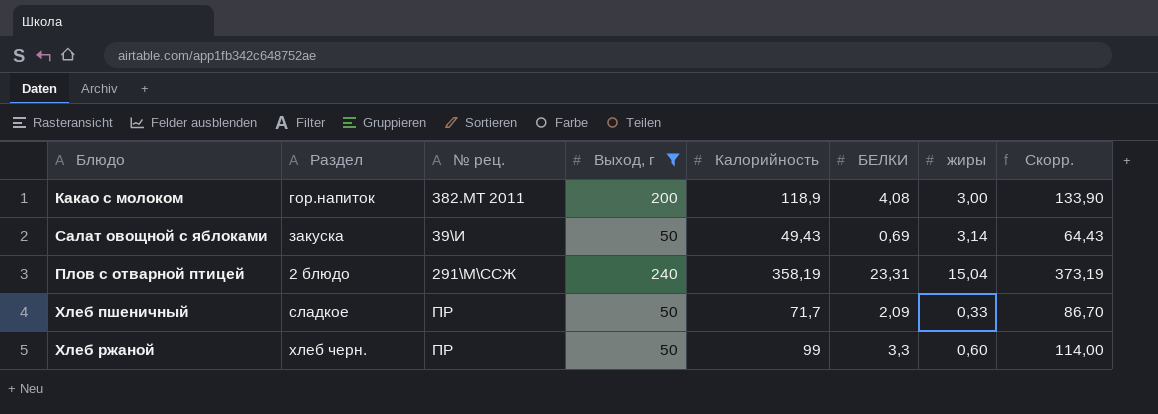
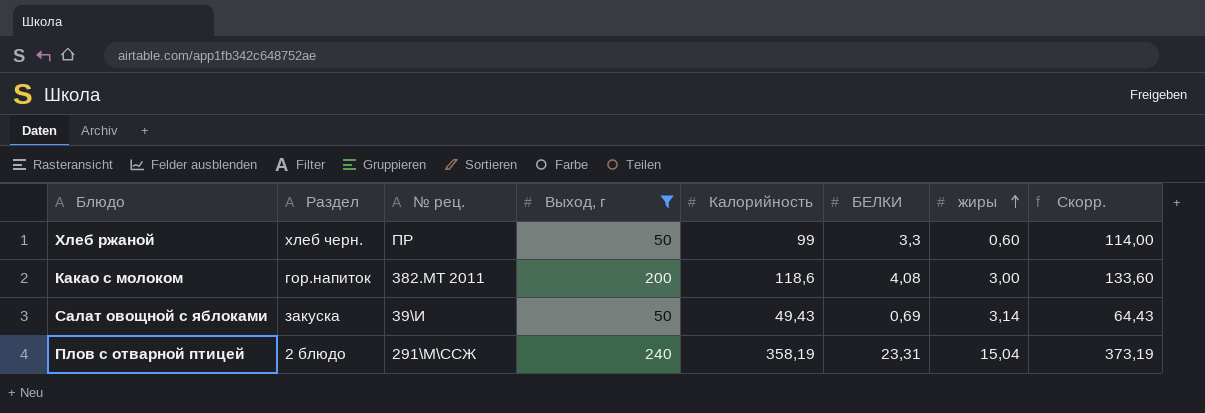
row order: none -> жиры ascending
row Хлеб пшеничный: сладкое | ПР | 50 | 71,7 | 2,09 | 0,33 | 86,70 -> none
Какао с молоком | Калорийность: 118,9 -> 118,6
Какао с молоком | Скорр.: 133,90 -> 133,60

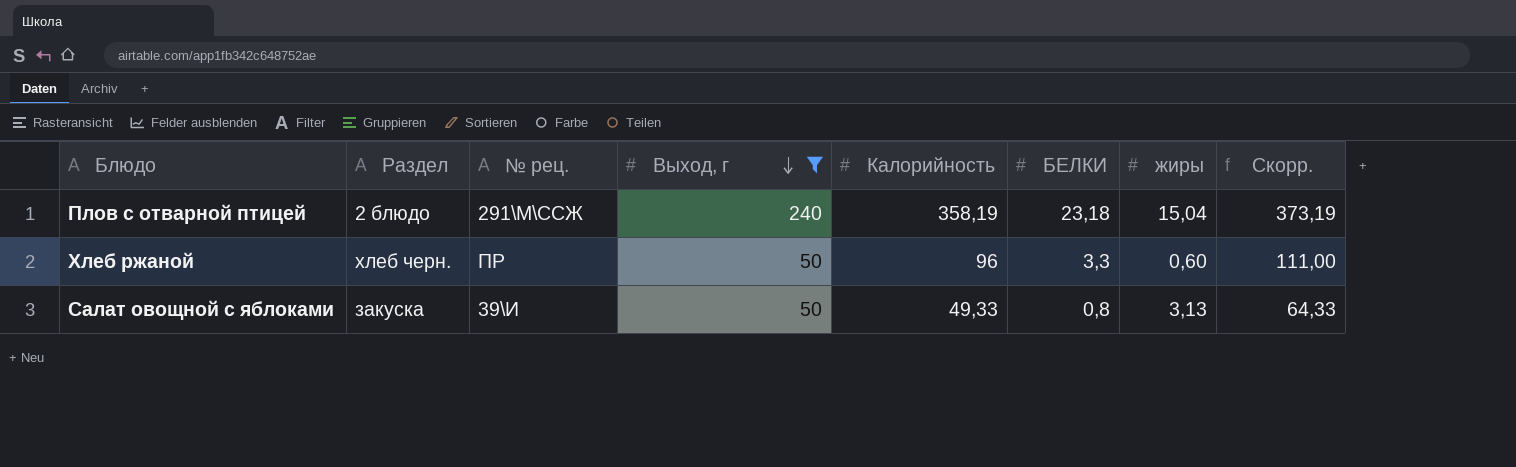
row order: жиры ascending -> Выход, г descending
row Какао с молоком: гор.напиток | 382.МТ 2011 | 200 | 118,6 | 4,08 | 3,00 | 133,60 -> none
Плов с отварной птицей | БЕЛКИ: 23,31 -> 23,18
Хлеб ржаной | Калорийность: 99 -> 96
Хлеб ржаной | Скорр.: 114,00 -> 111,00
Салат овощной с яблоками | Калорийность: 49,43 -> 49,33
Салат овощной с яблоками | БЕЛКИ: 0,69 -> 0,8
Салат овощной с яблоками | жиры: 3,14 -> 3,13
Салат овощной с яблоками | Скорр.: 64,43 -> 64,33

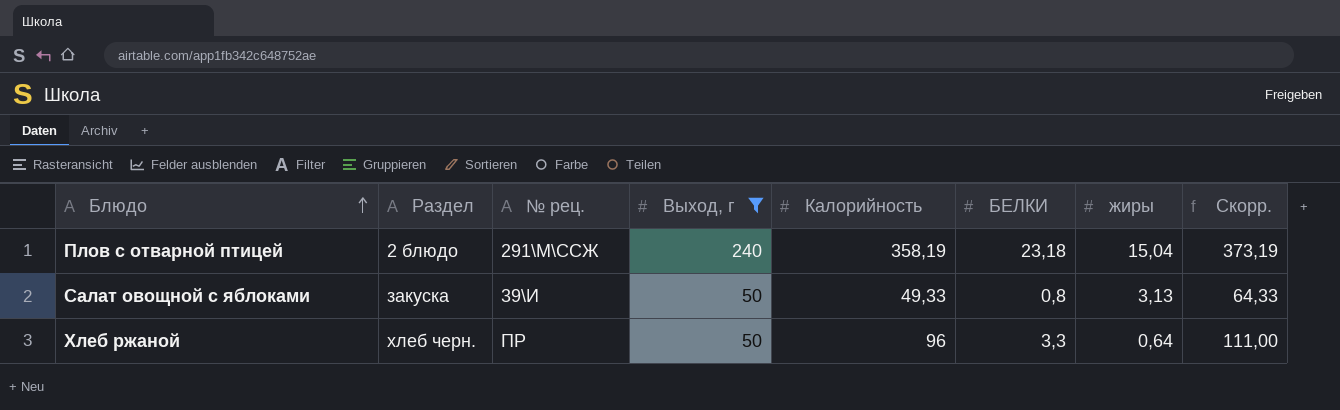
row order: Выход, г descending -> Блюдо ascending
Хлеб ржаной | жиры: 0,60 -> 0,64

